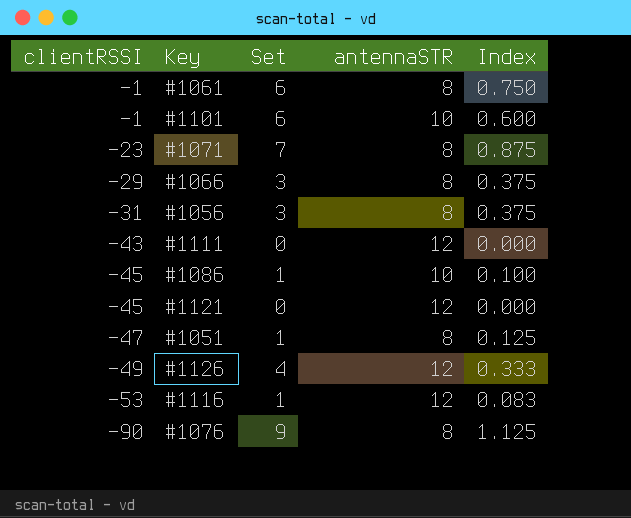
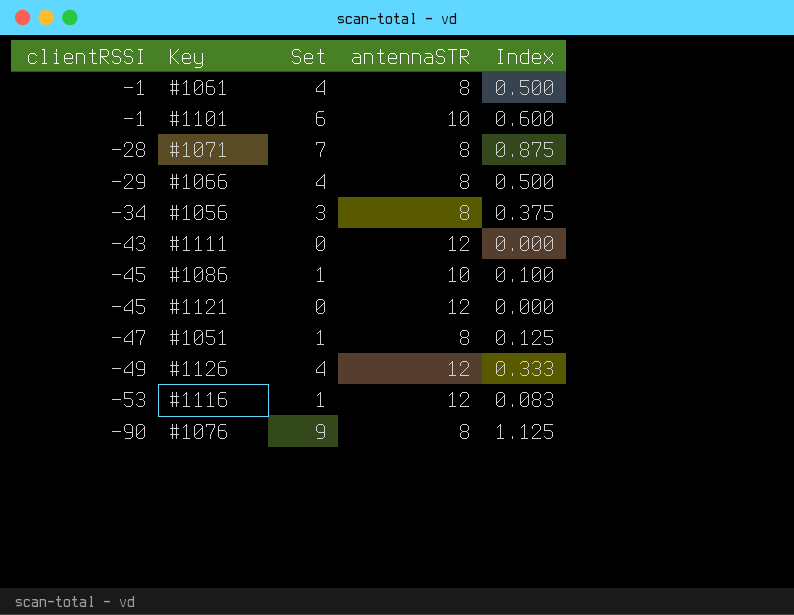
#1061 | Set: 6 -> 4
#1061 | Index: 0.750 -> 0.500
#1071 | clientRSSI: -23 -> -28
#1066 | Set: 3 -> 4
#1066 | Index: 0.375 -> 0.500
#1056 | clientRSSI: -31 -> -34

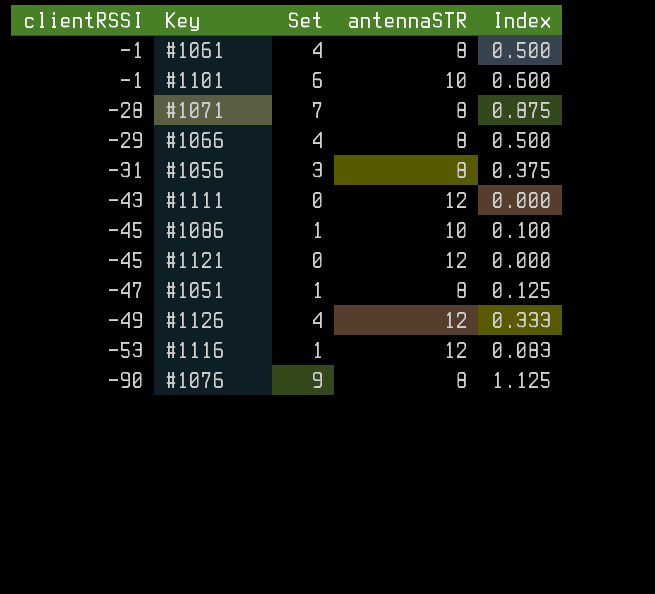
#1056 | clientRSSI: -34 -> -31

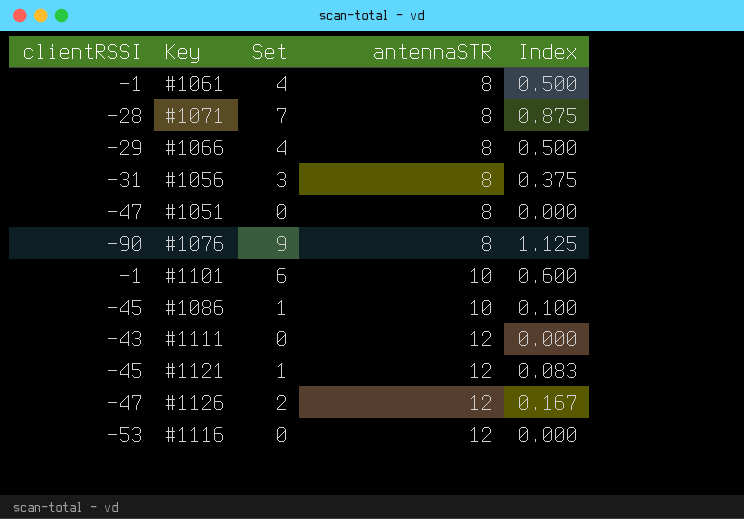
row order: clientRSSI descending -> antennaSTR ascending
#1051 | Set: 1 -> 0
#1051 | Index: 0.125 -> 0.000
#1121 | Set: 0 -> 1
#1121 | Index: 0.000 -> 0.083
#1126 | clientRSSI: -49 -> -47
#1126 | Set: 4 -> 2
#1126 | Index: 0.333 -> 0.167
#1116 | Set: 1 -> 0
#1116 | Index: 0.083 -> 0.000

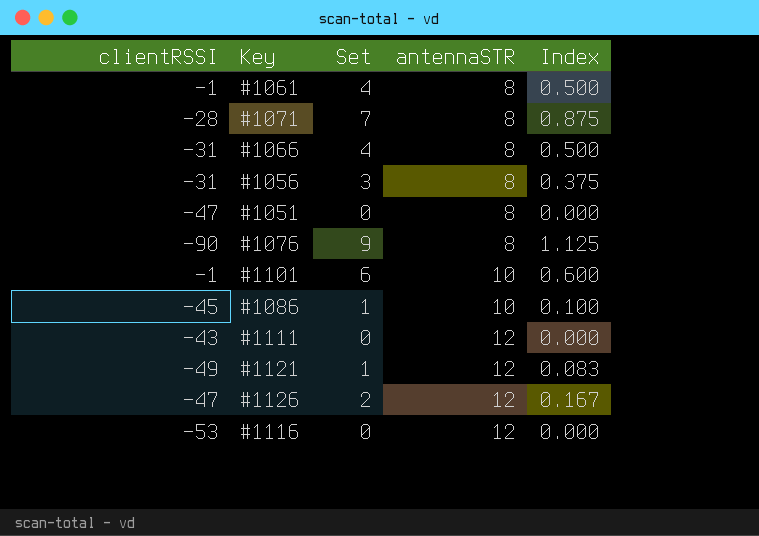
#1066 | clientRSSI: -29 -> -31
#1121 | clientRSSI: -45 -> -49

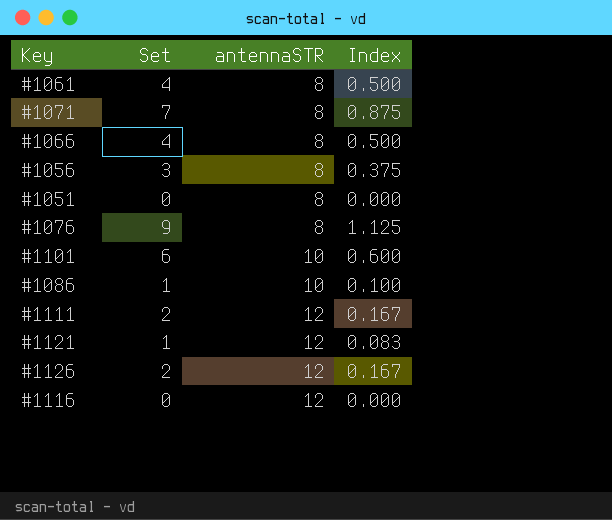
column clientRSSI | position: 1 -> none
#1111 | Set: 0 -> 2
#1111 | Index: 0.000 -> 0.167

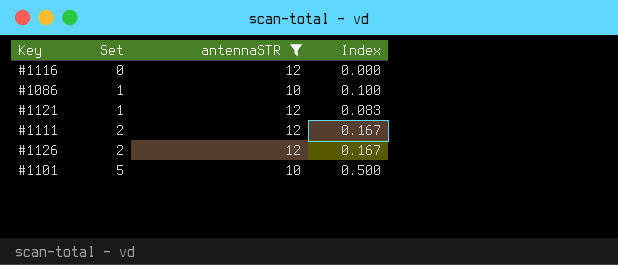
filter: none -> antennaSTR != 8
row order: antennaSTR ascending -> Set ascending
#1101 | Set: 6 -> 5
#1101 | Index: 0.600 -> 0.500

